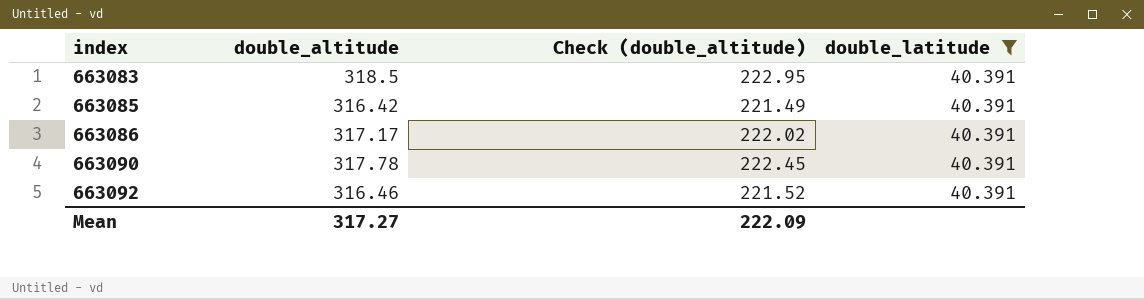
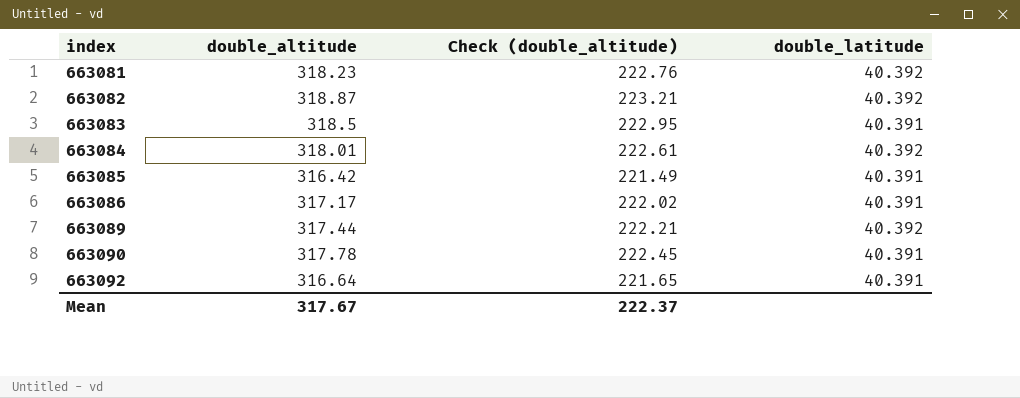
filter: double_latitude = 40.391 -> none
663092 | double_altitude: 316.46 -> 316.64
663092 | Check (double_altitude): 221.52 -> 221.65
Mean | double_altitude: 317.27 -> 317.67
Mean | Check (double_altitude): 222.09 -> 222.37

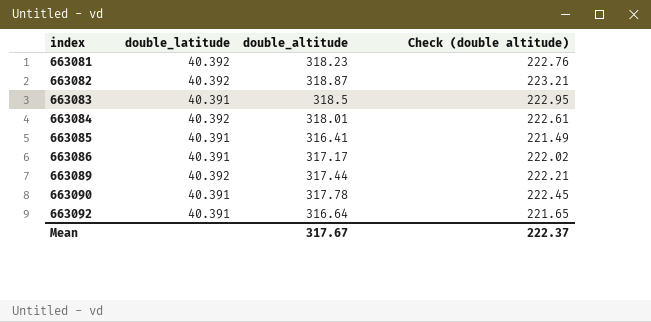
column double_latitude | position: 4 -> 2
column name: Check (double_altitude) -> Check (double altitude)
663085 | double_altitude: 316.42 -> 316.41

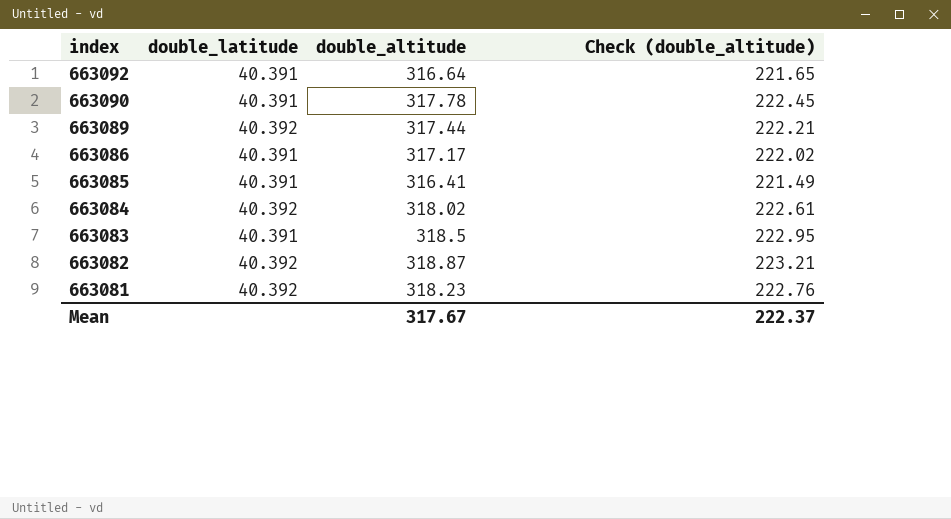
row order: index ascending -> index descending
column name: Check (double altitude) -> Check (double_altitude)
663084 | double_altitude: 318.01 -> 318.02

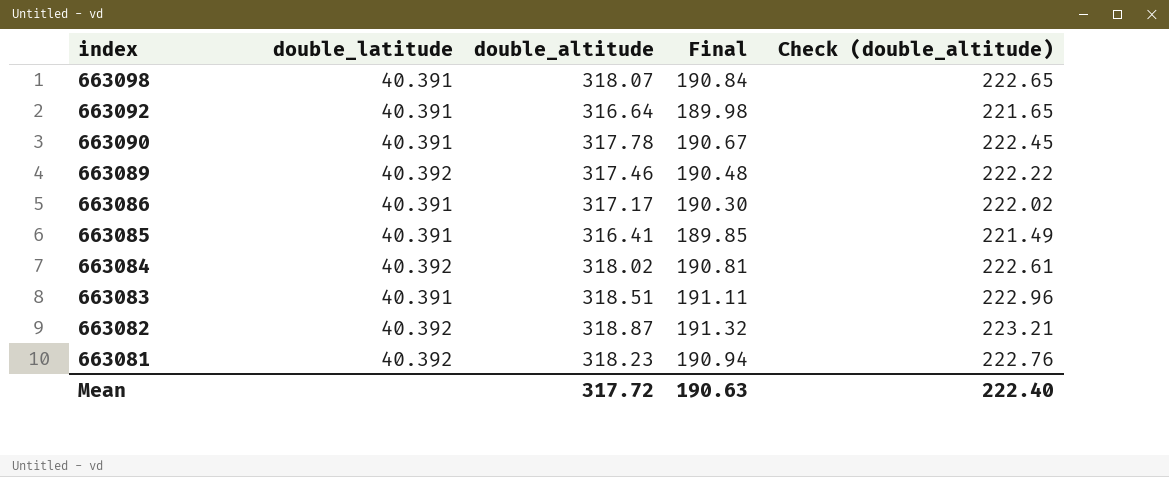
column Final | formula: none -> [double_altitude] * 0.6
row 663098: none -> 40.391 | 318.07 | 190.84 | 222.65
663089 | double_altitude: 317.44 -> 317.46
663089 | Check (double_altitude): 222.21 -> 222.22
663083 | double_altitude: 318.5 -> 318.51
663083 | Check (double_altitude): 222.95 -> 222.96
Mean | double_altitude: 317.67 -> 317.72
Mean | Check (double_altitude): 222.37 -> 222.40

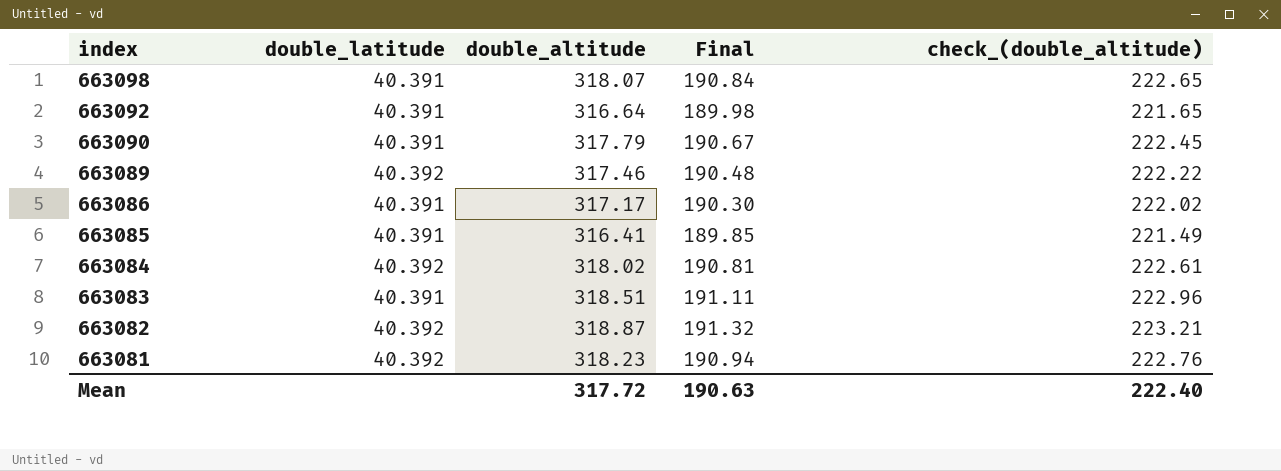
column name: Check (double_altitude) -> check_(double_altitude)
663090 | double_altitude: 317.78 -> 317.79

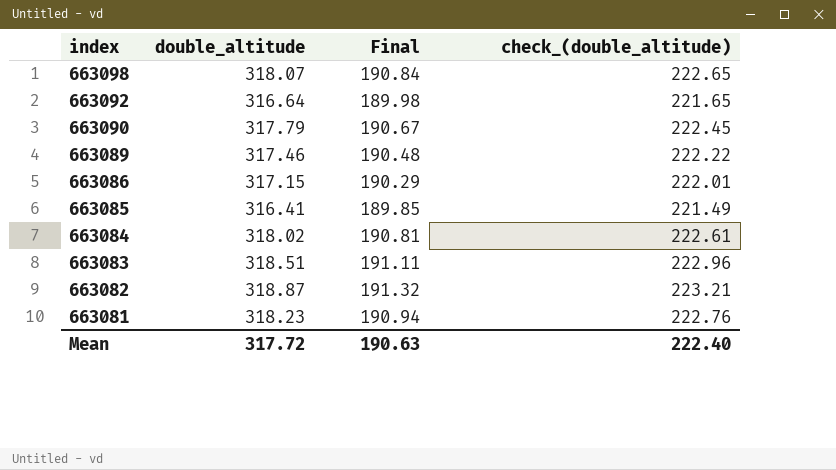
column double_latitude | position: 2 -> none
663086 | double_altitude: 317.17 -> 317.15
663086 | Final: 190.30 -> 190.29
663086 | check_(double_altitude): 222.02 -> 222.01

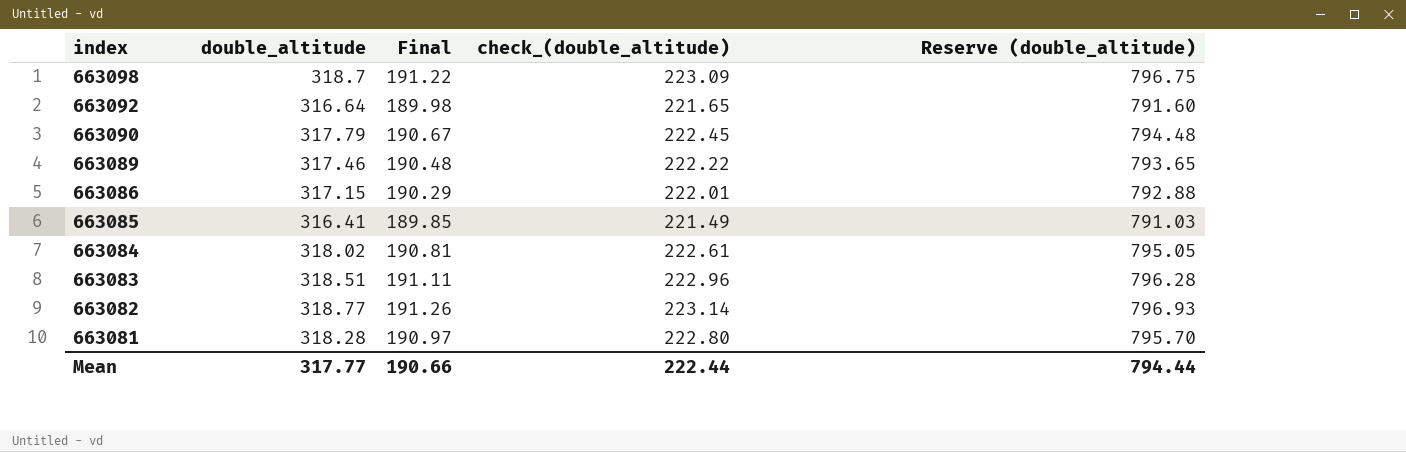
column Reserve (double_altitude) | formula: none -> [double_altitude] * 2.5
663098 | double_altitude: 318.07 -> 318.7
663098 | Final: 190.84 -> 191.22
663098 | check_(double_altitude): 222.65 -> 223.09
663082 | double_altitude: 318.87 -> 318.77
663082 | Final: 191.32 -> 191.26
663082 | check_(double_altitude): 223.21 -> 223.14
663081 | double_altitude: 318.23 -> 318.28
663081 | Final: 190.94 -> 190.97
663081 | check_(double_altitude): 222.76 -> 222.80
Mean | double_altitude: 317.72 -> 317.77
Mean | Final: 190.63 -> 190.66
Mean | check_(double_altitude): 222.40 -> 222.44

